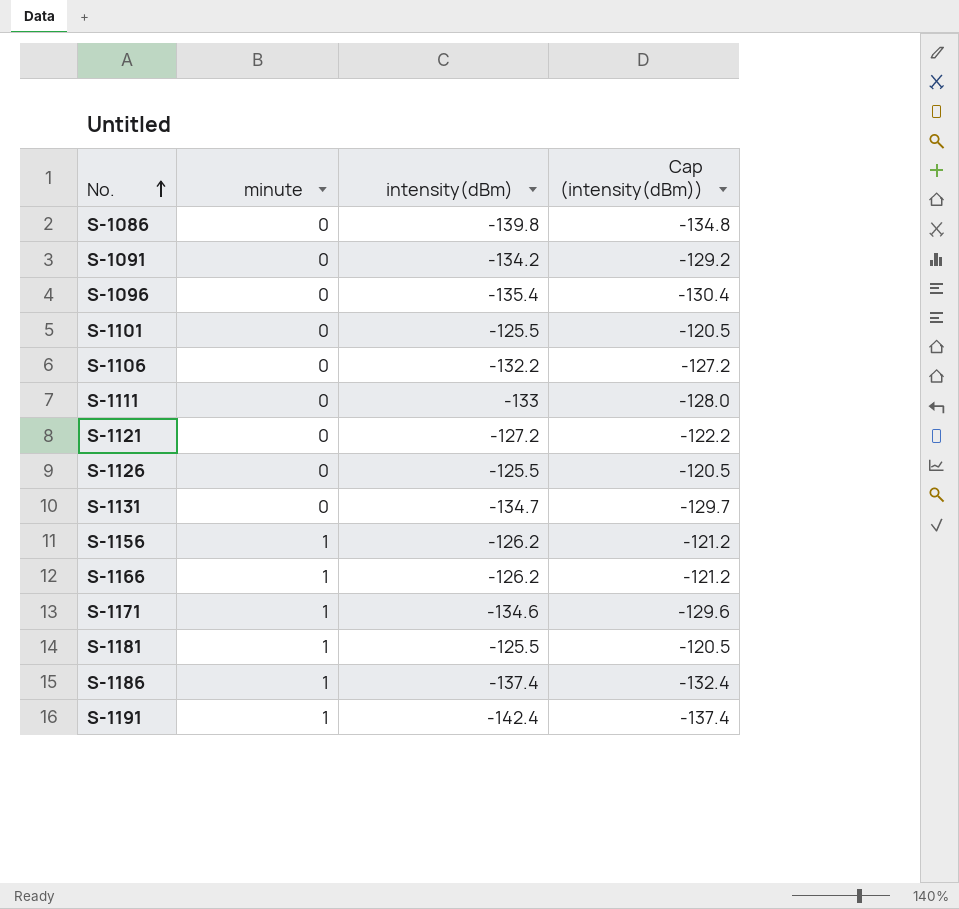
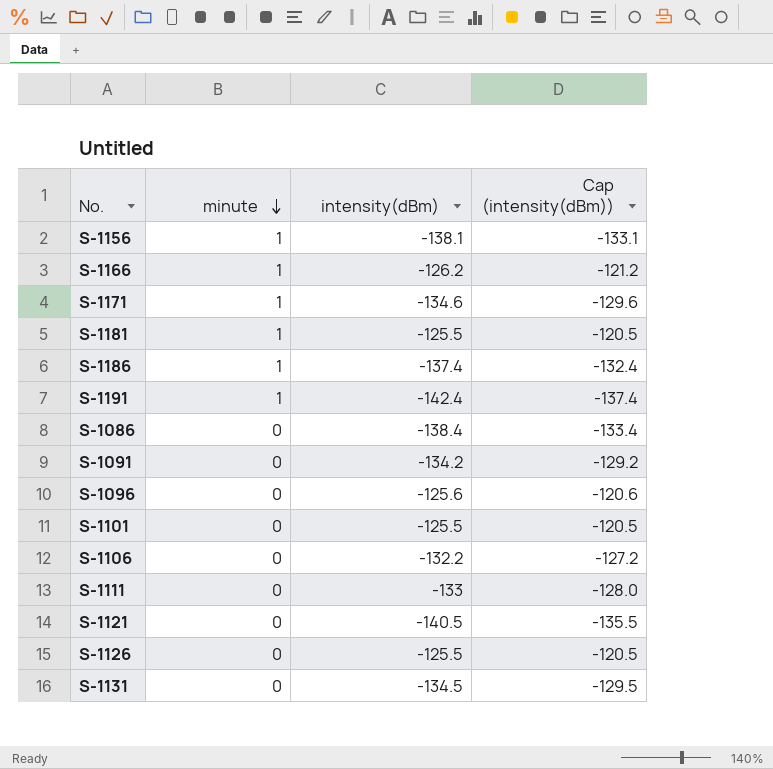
row order: No. ascending -> minute descending
S-1156 | intensity(dBm): -126.2 -> -138.1
S-1156 | Cap (intensity(dBm)): -121.2 -> -133.1
S-1086 | intensity(dBm): -139.8 -> -138.4
S-1086 | Cap (intensity(dBm)): -134.8 -> -133.4
S-1096 | intensity(dBm): -135.4 -> -125.6
S-1096 | Cap (intensity(dBm)): -130.4 -> -120.6
S-1121 | intensity(dBm): -127.2 -> -140.5
S-1121 | Cap (intensity(dBm)): -122.2 -> -135.5
S-1131 | intensity(dBm): -134.7 -> -134.5
S-1131 | Cap (intensity(dBm)): -129.7 -> -129.5

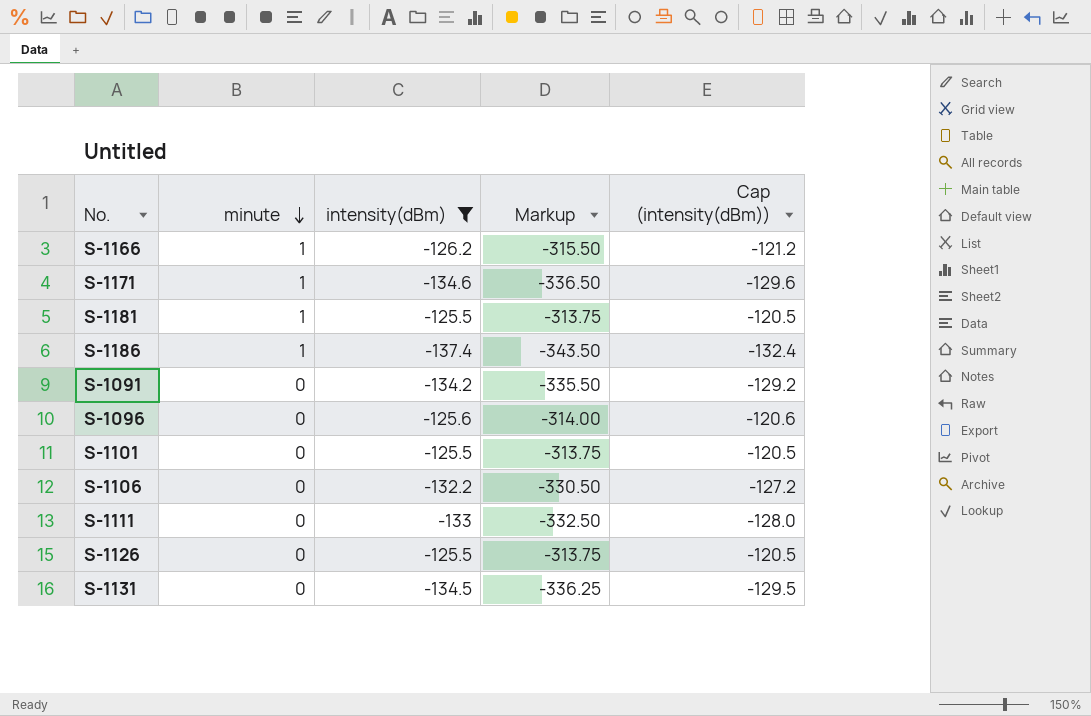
filter: none -> intensity(dBm) >= -137.4
column Markup | formula: none -> [intensity(dBm)] * 2.5

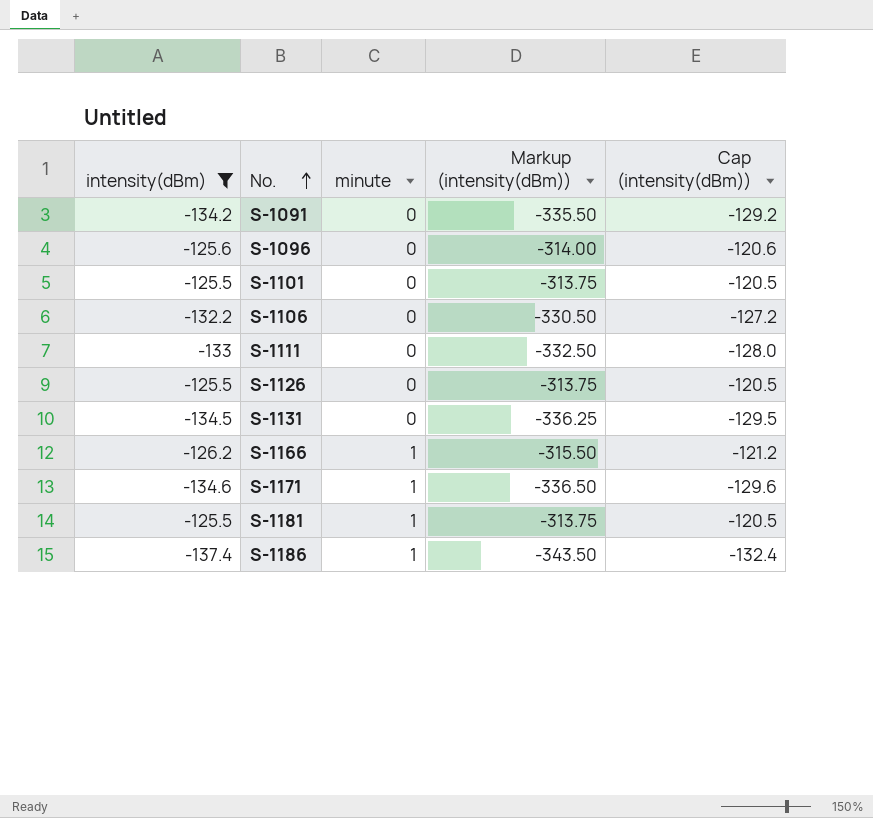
row order: minute descending -> No. ascending
column intensity(dBm) | position: 3 -> 1
column name: Markup -> Markup (intensity(dBm))

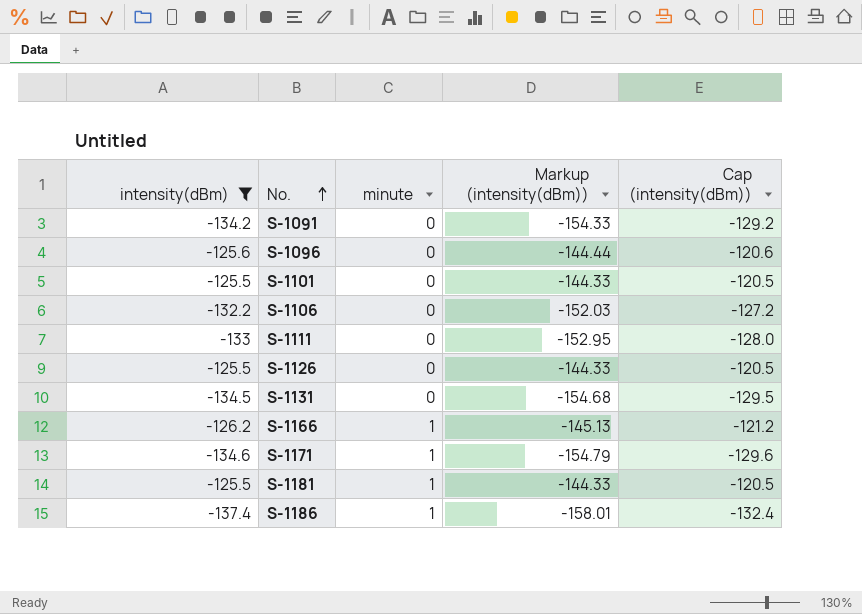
column Markup (intensity(dBm)) | formula: [intensity(dBm)] * 2.5 -> [intensity(dBm)] * 1.15

